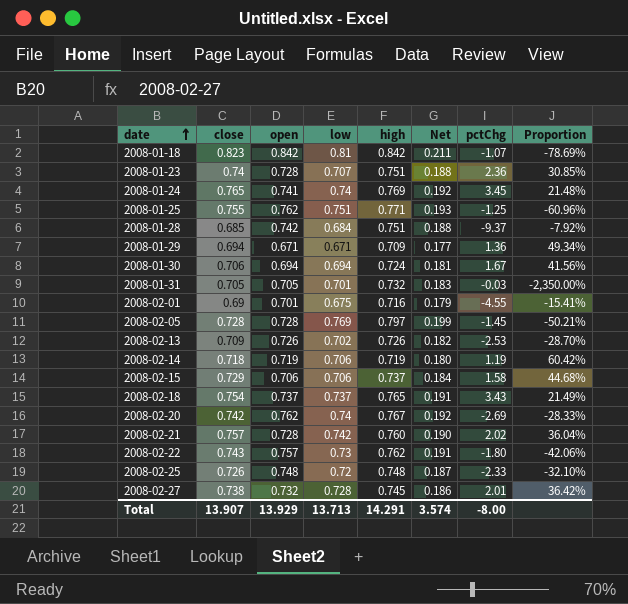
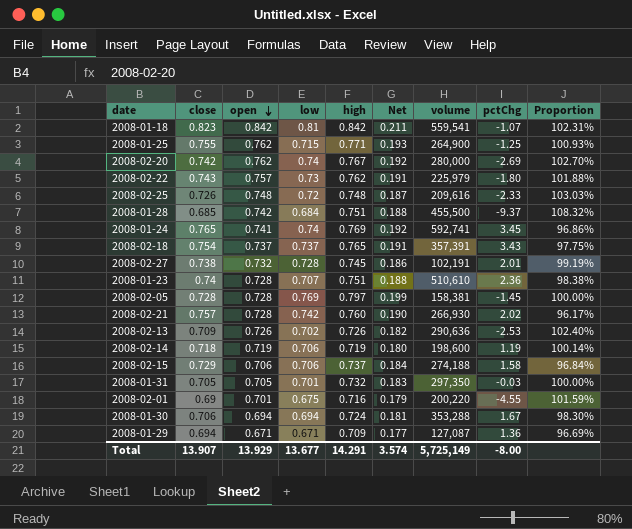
row order: date ascending -> open descending
column volume | position: none -> 7
column Proportion | formula: [open] / [pctChg] -> [open] / [close]
2008-01-25 | low: 0.751 -> 0.715
Total | low: 13.713 -> 13.677

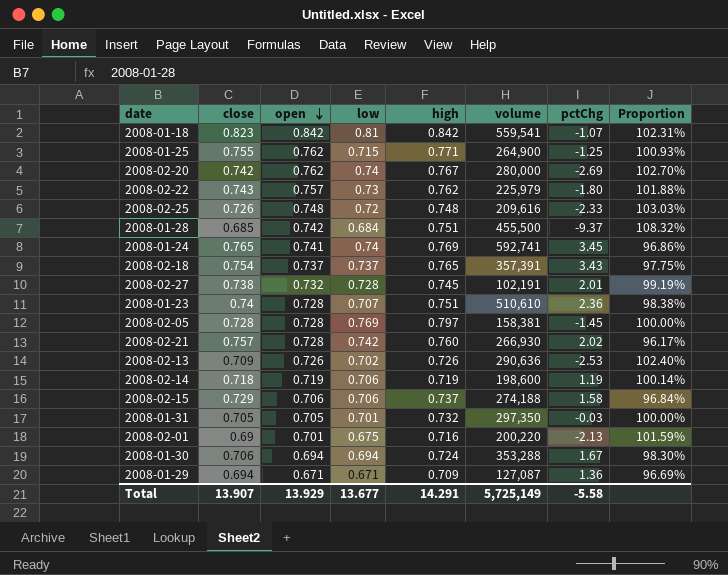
column Net | formula: [high] * 0.25 -> none
2008-02-01 | pctChg: -4.55 -> -2.13
Total | pctChg: -8.00 -> -5.58

